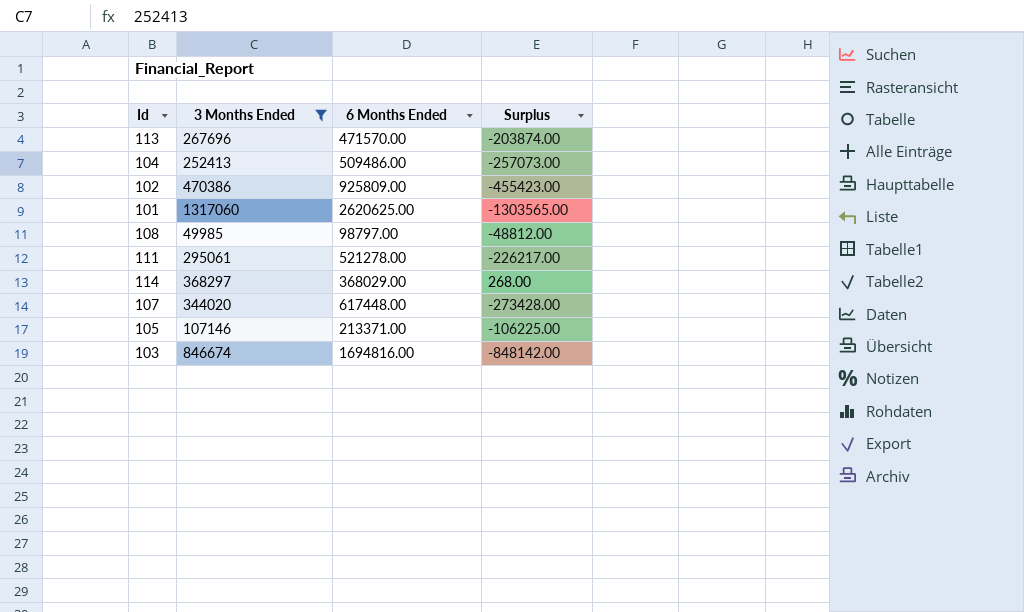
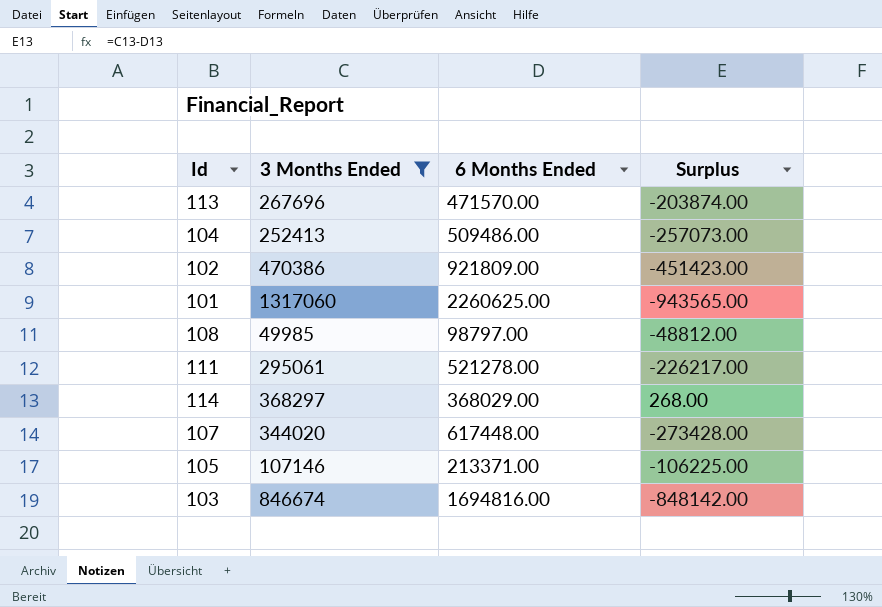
102 | 6 Months Ended: 925809.00 -> 921809.00
102 | Surplus: -455423.00 -> -451423.00
101 | 6 Months Ended: 2620625.00 -> 2260625.00
101 | Surplus: -1303565.00 -> -943565.00

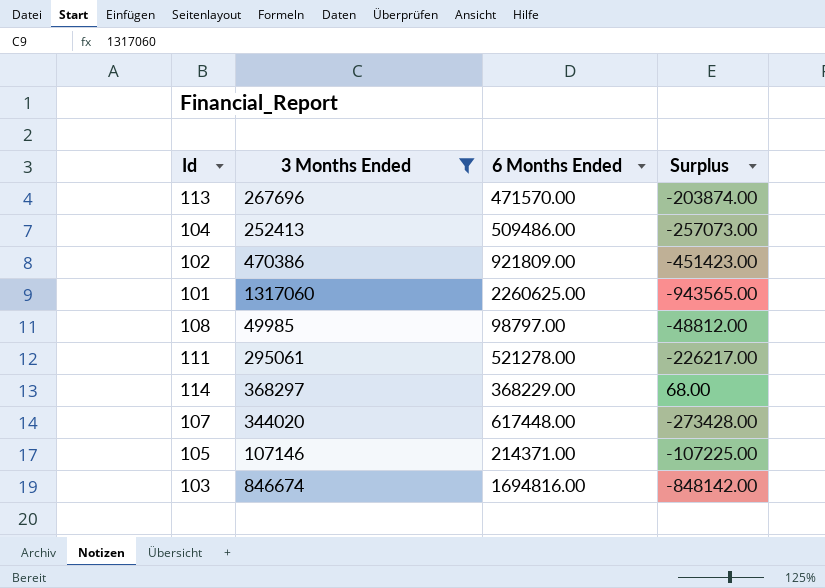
114 | 6 Months Ended: 368029.00 -> 368229.00
114 | Surplus: 268.00 -> 68.00
105 | 6 Months Ended: 213371.00 -> 214371.00
105 | Surplus: -106225.00 -> -107225.00

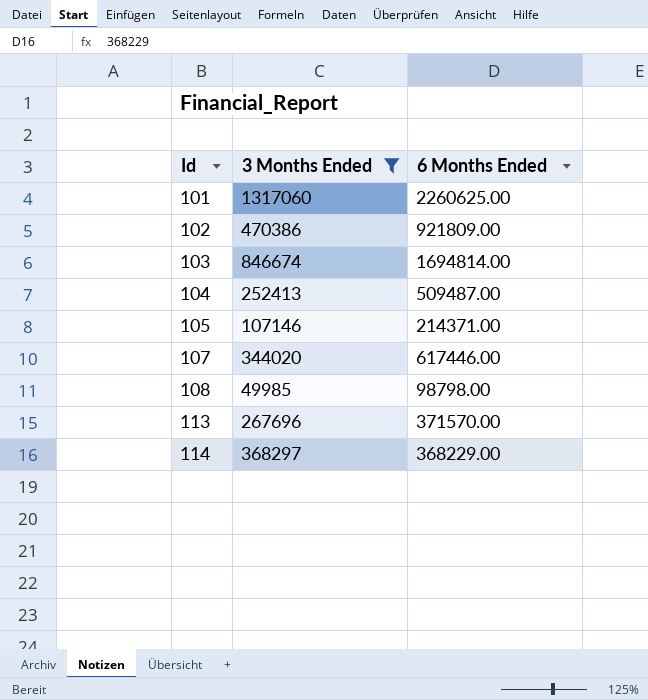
row order: none -> Id ascending
column Surplus | formula: [3 Months Ended] - [6 Months Ended] -> none
row 111: 295061 | 521278.00 | -226217.00 -> none
103 | 6 Months Ended: 1694816.00 -> 1694814.00
104 | 6 Months Ended: 509486.00 -> 509487.00
107 | 6 Months Ended: 617448.00 -> 617446.00
108 | 6 Months Ended: 98797.00 -> 98798.00
113 | 6 Months Ended: 471570.00 -> 371570.00

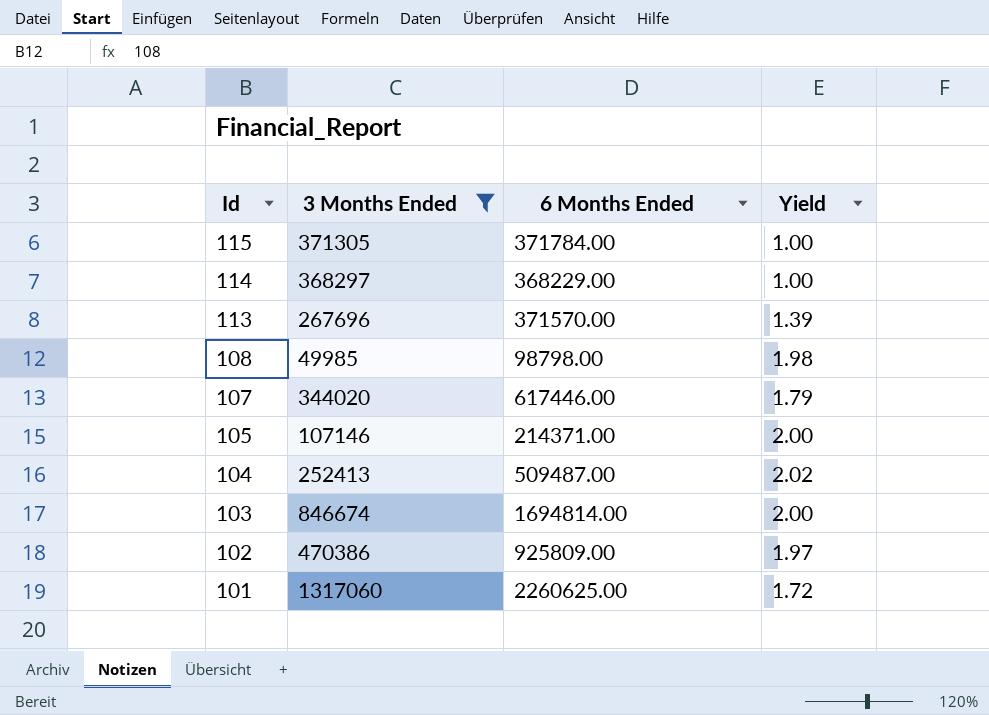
row order: Id ascending -> Id descending
column Yield | formula: none -> [6 Months Ended] / [3 Months Ended]
row 115: none -> 371305 | 371784.00 | 1.00
102 | 6 Months Ended: 921809.00 -> 925809.00

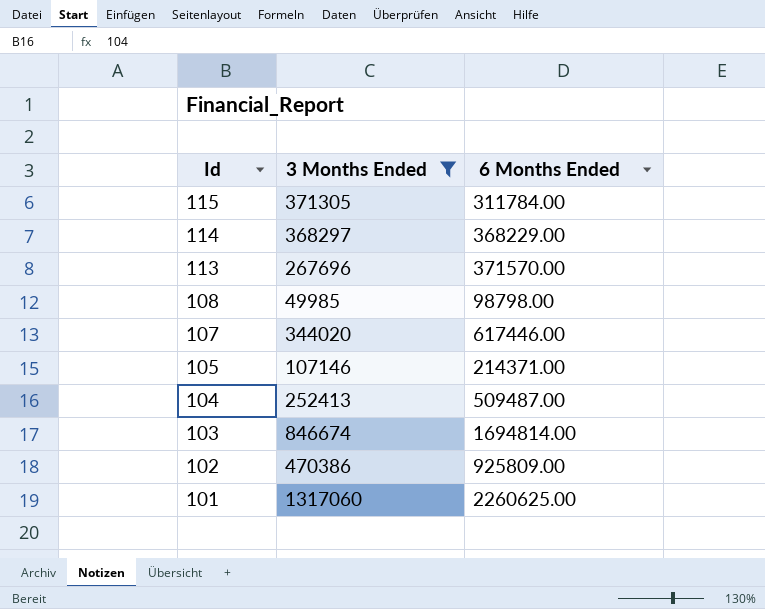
column Yield | formula: [6 Months Ended] / [3 Months Ended] -> none
115 | 6 Months Ended: 371784.00 -> 311784.00

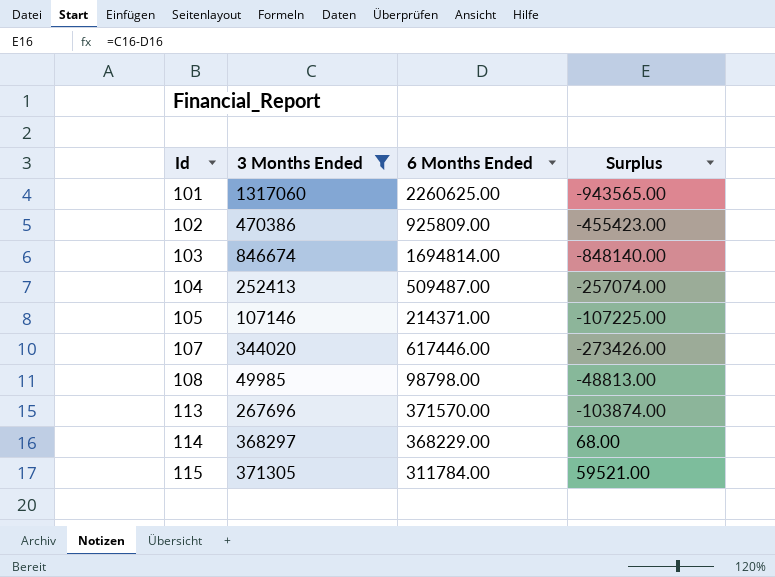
row order: Id descending -> Id ascending
column Surplus | formula: none -> [3 Months Ended] - [6 Months Ended]

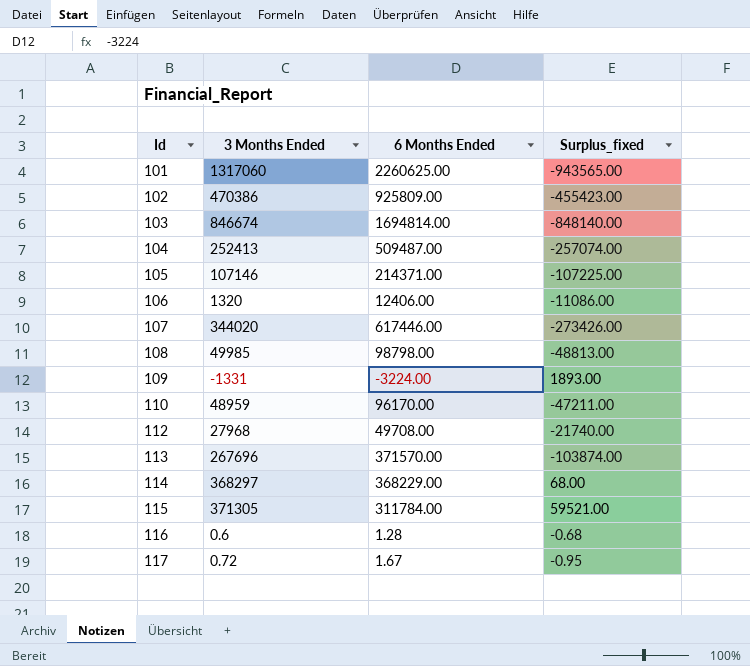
filter: 3 Months Ended >= 49985 -> none
column name: Surplus -> Surplus_fixed

